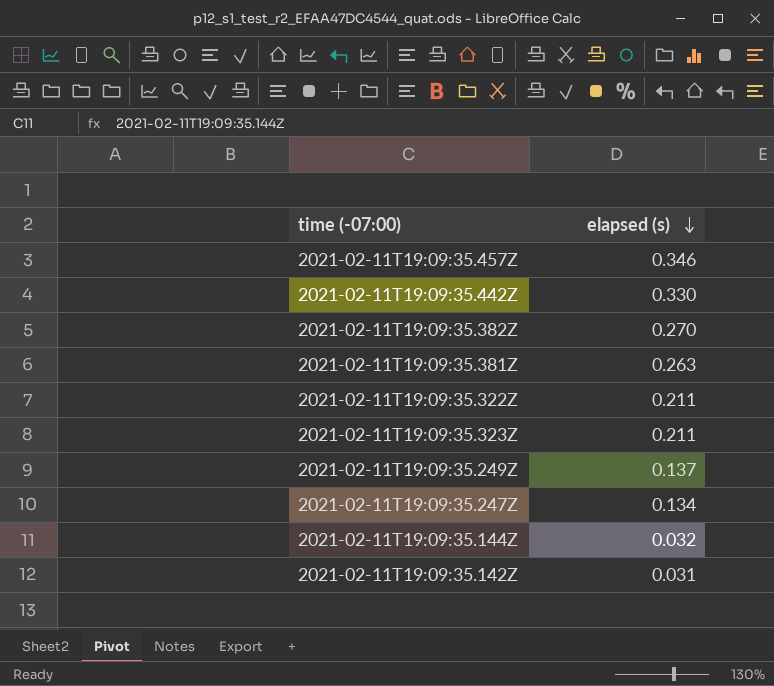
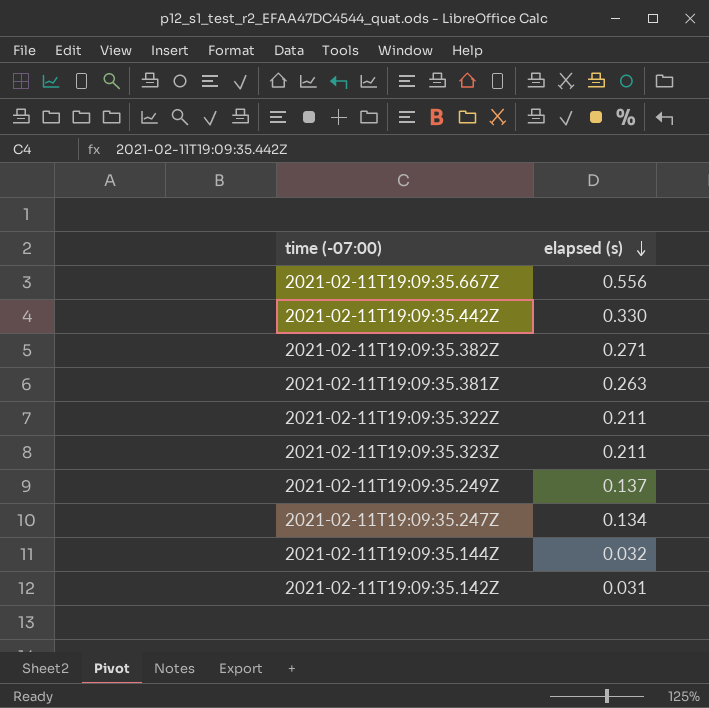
row 2021-02-11T19:09:35.457Z: 0.346 -> none
row 2021-02-11T19:09:35.667Z: none -> 0.556
2021-02-11T19:09:35.382Z | elapsed (s): 0.270 -> 0.271

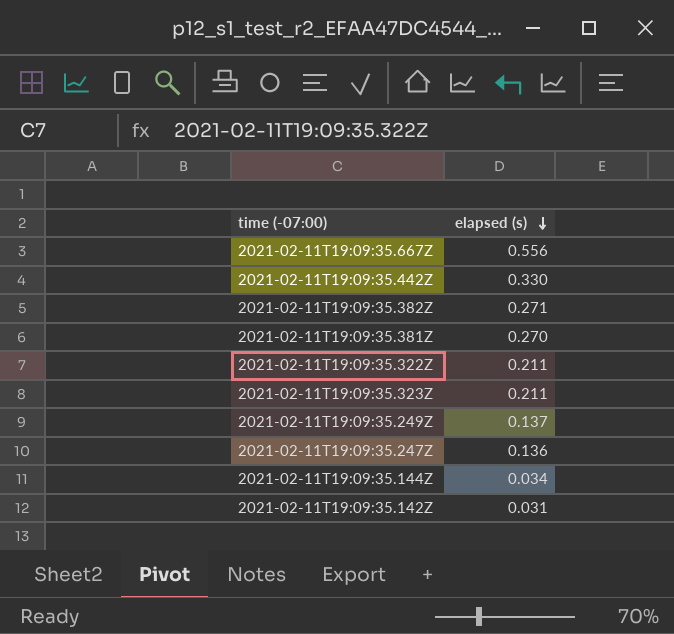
2021-02-11T19:09:35.381Z | elapsed (s): 0.263 -> 0.270
2021-02-11T19:09:35.247Z | elapsed (s): 0.134 -> 0.136
2021-02-11T19:09:35.144Z | elapsed (s): 0.032 -> 0.034

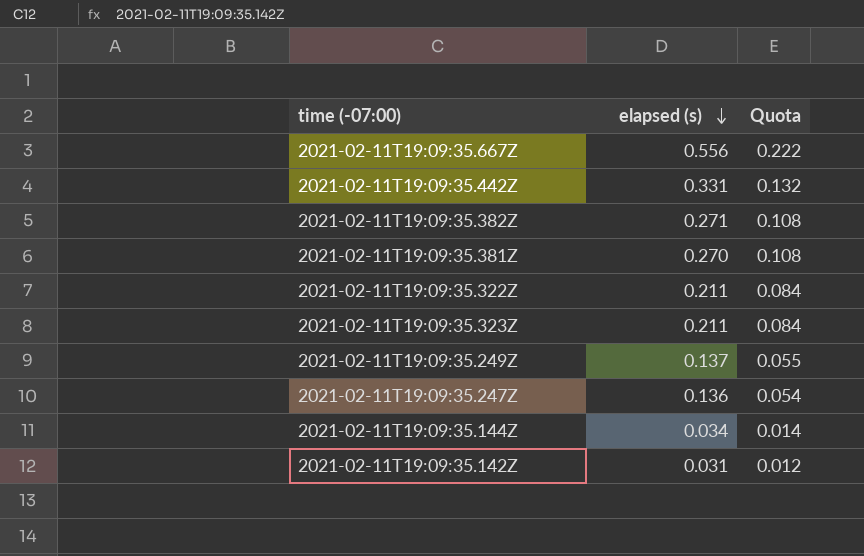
column Quota | formula: none -> [elapsed (s)] * 0.4
2021-02-11T19:09:35.442Z | elapsed (s): 0.330 -> 0.331

